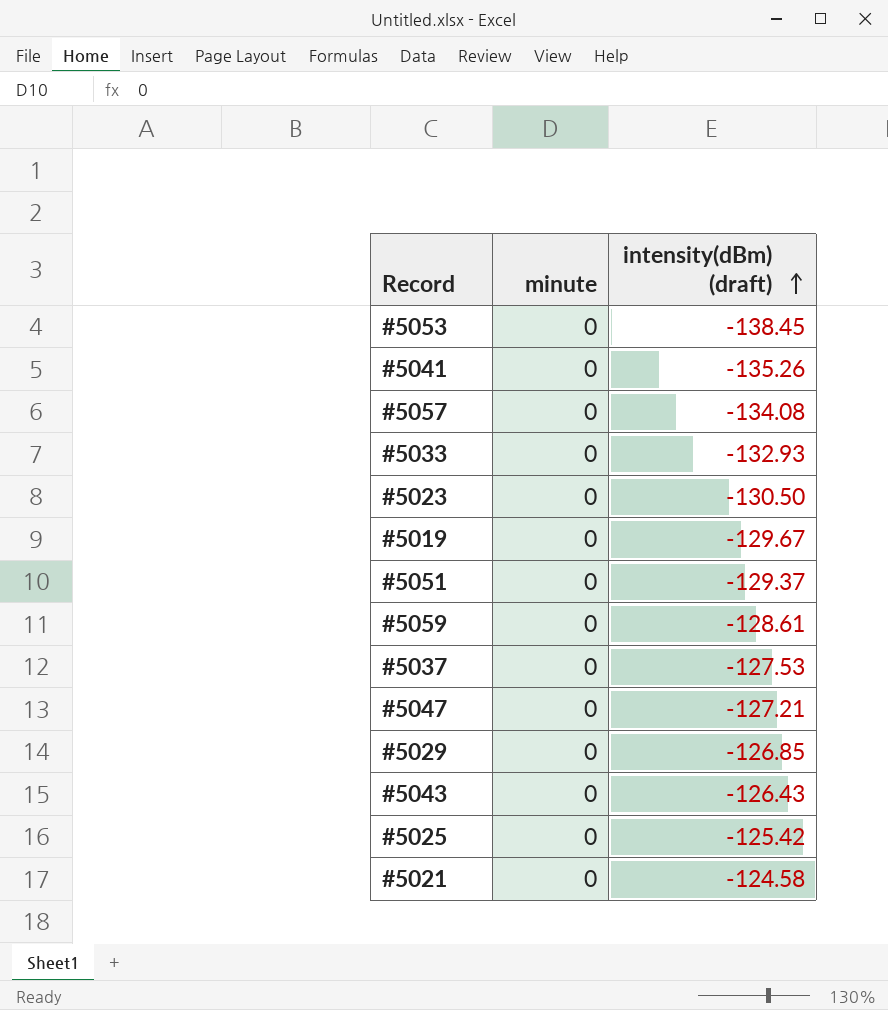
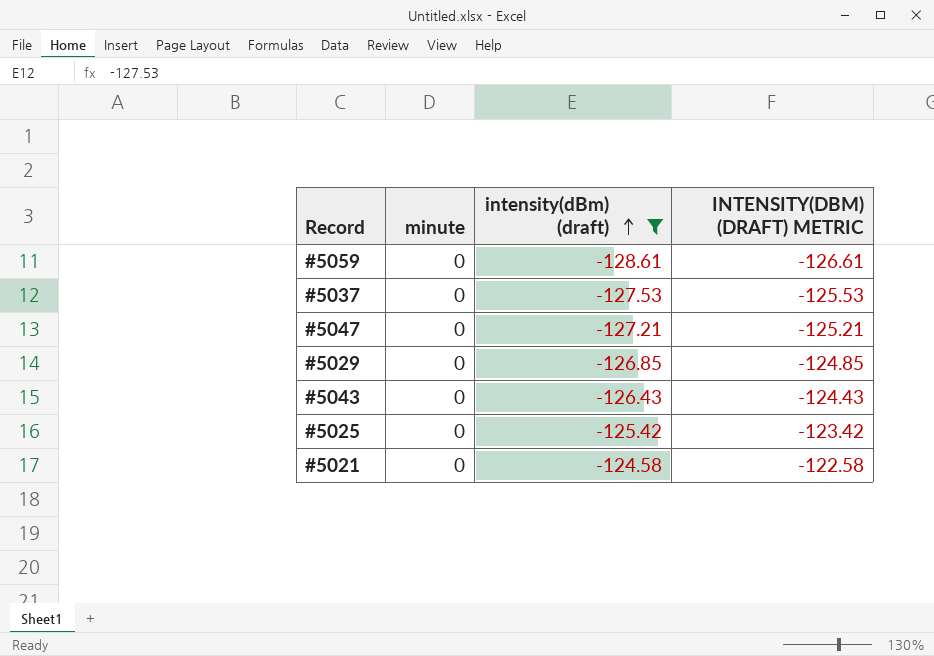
filter: none -> intensity(dBm) (draft) >= -128.61
column INTENSITY(DBM) (DRAFT) METRIC | formula: none -> [intensity(dBm) (draft)] + 2

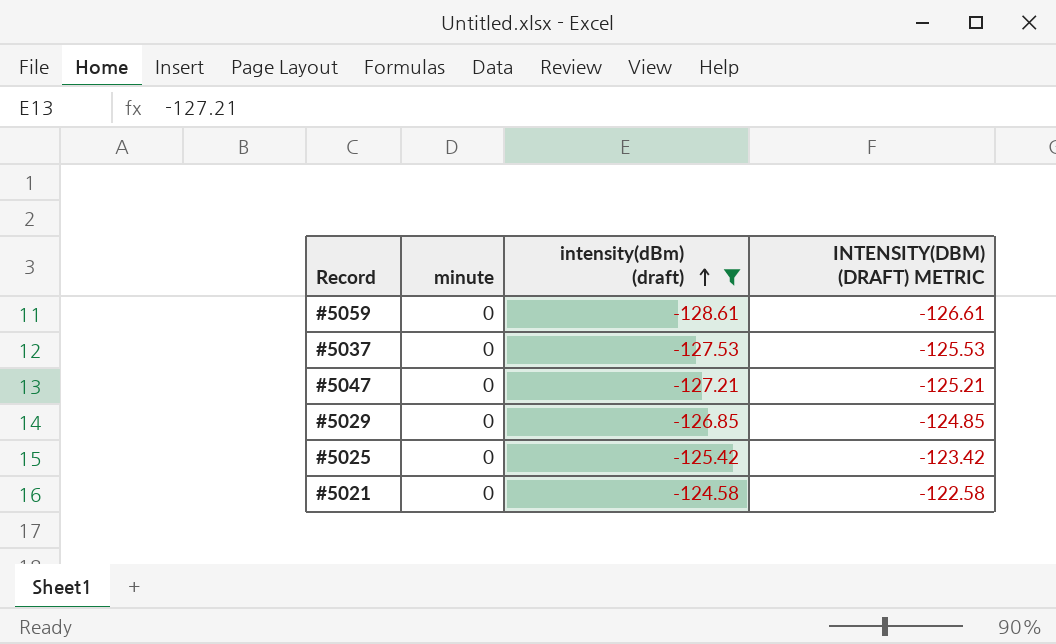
row #5043: 0 | -126.43 | -124.43 -> none

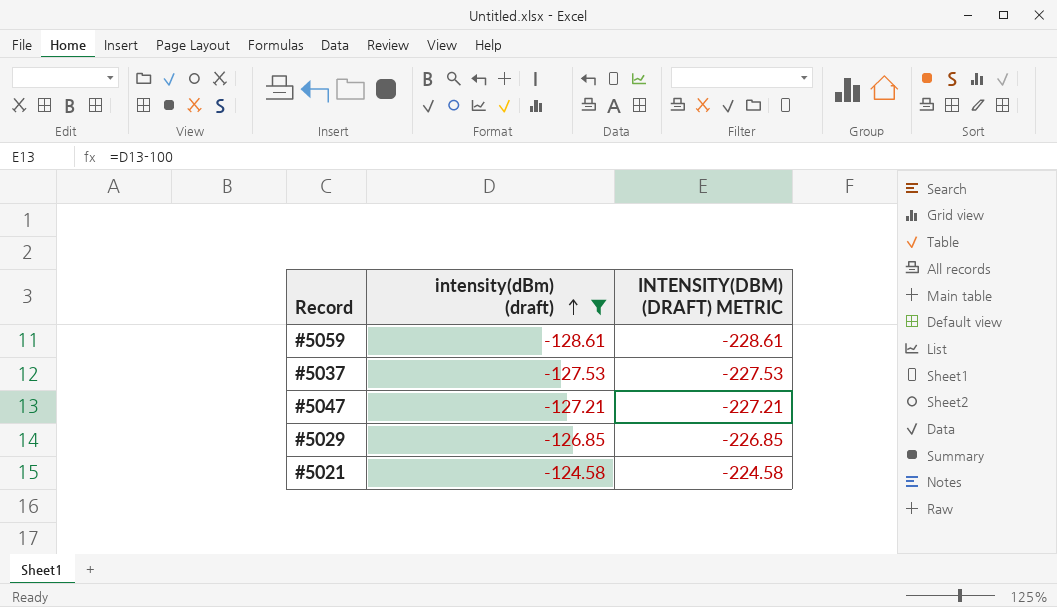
column minute | position: 2 -> none
column INTENSITY(DBM) (DRAFT) METRIC | formula: [intensity(dBm) (draft)] + 2 -> [intensity(dBm) (draft)] - 100
row #5025: 0 | -125.42 | -123.42 -> none

